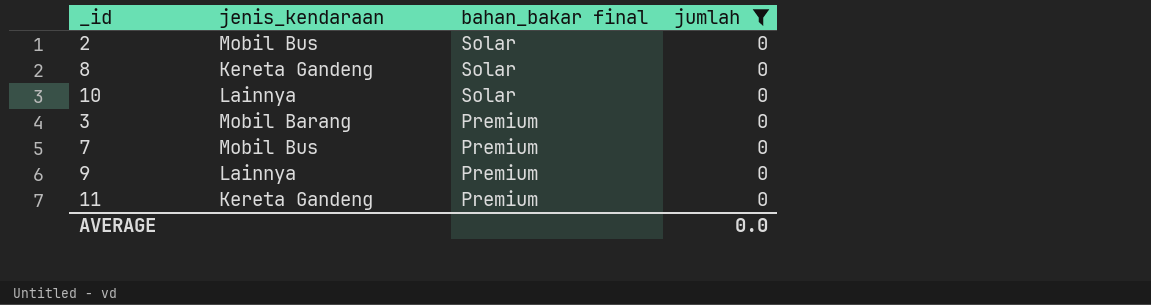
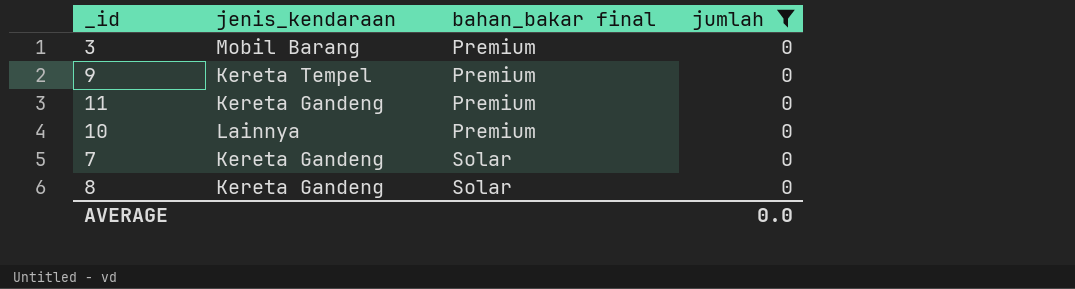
row order: bahan_bakar final descending -> bahan_bakar final ascending
row 2: Mobil Bus | Solar | 0 -> none
9 | jenis_kendaraan: Lainnya -> Kereta Tempel
10 | bahan_bakar final: Solar -> Premium
7 | jenis_kendaraan: Mobil Bus -> Kereta Gandeng
7 | bahan_bakar final: Premium -> Solar

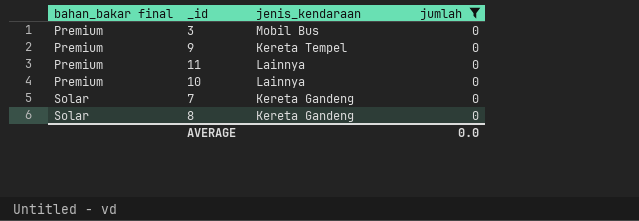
column bahan_bakar final | position: 3 -> 1
3 | jenis_kendaraan: Mobil Barang -> Mobil Bus
11 | jenis_kendaraan: Kereta Gandeng -> Lainnya

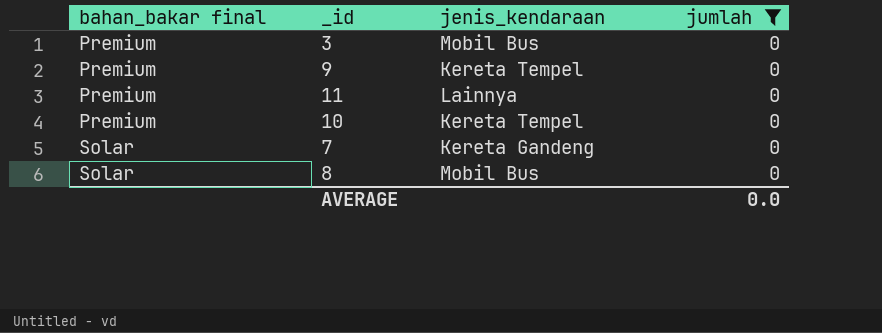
10 | jenis_kendaraan: Lainnya -> Kereta Tempel
8 | jenis_kendaraan: Kereta Gandeng -> Mobil Bus

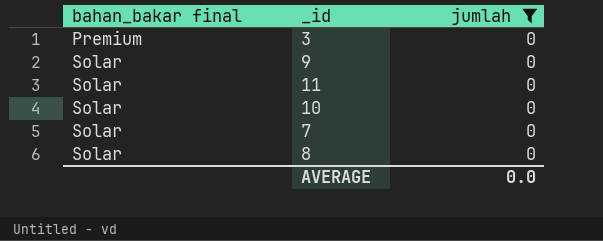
column jenis_kendaraan | position: 3 -> none
9 | bahan_bakar final: Premium -> Solar
11 | bahan_bakar final: Premium -> Solar
10 | bahan_bakar final: Premium -> Solar

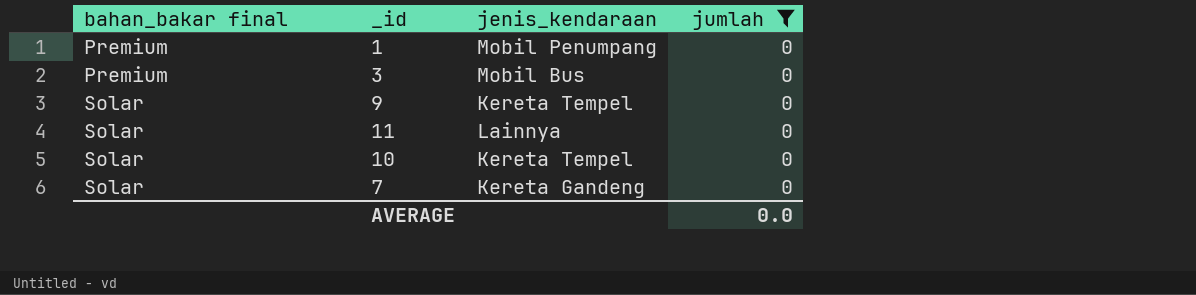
column jenis_kendaraan | position: none -> 3
row 8: Solar | 0 -> none
row 1: none -> Premium | Mobil Penumpang | 0

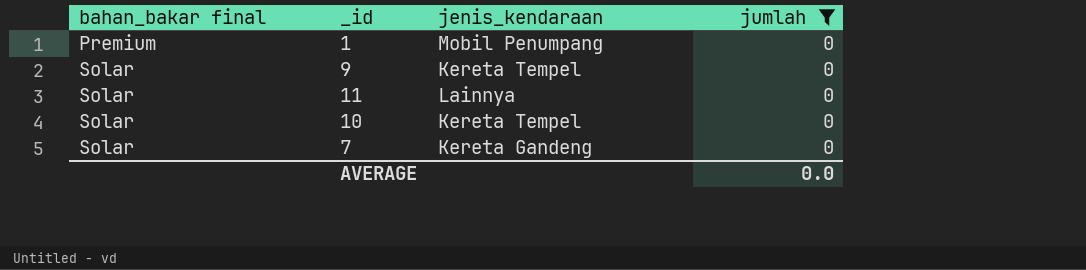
row 3: Premium | Mobil Bus | 0 -> none

